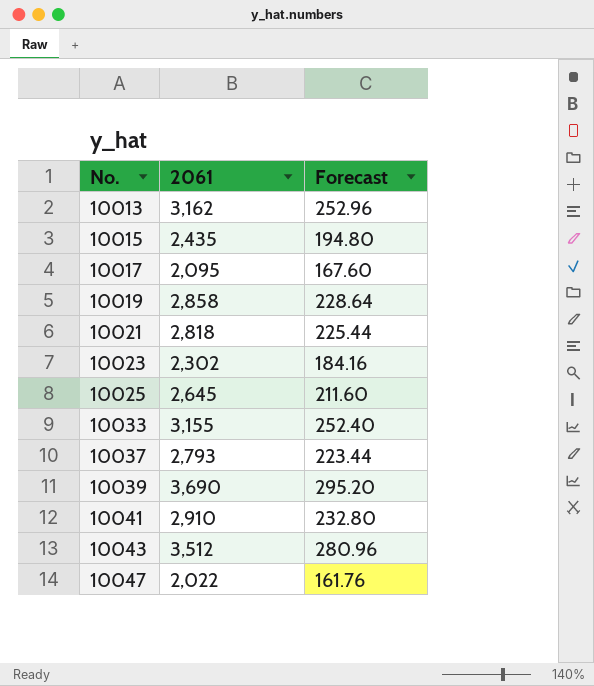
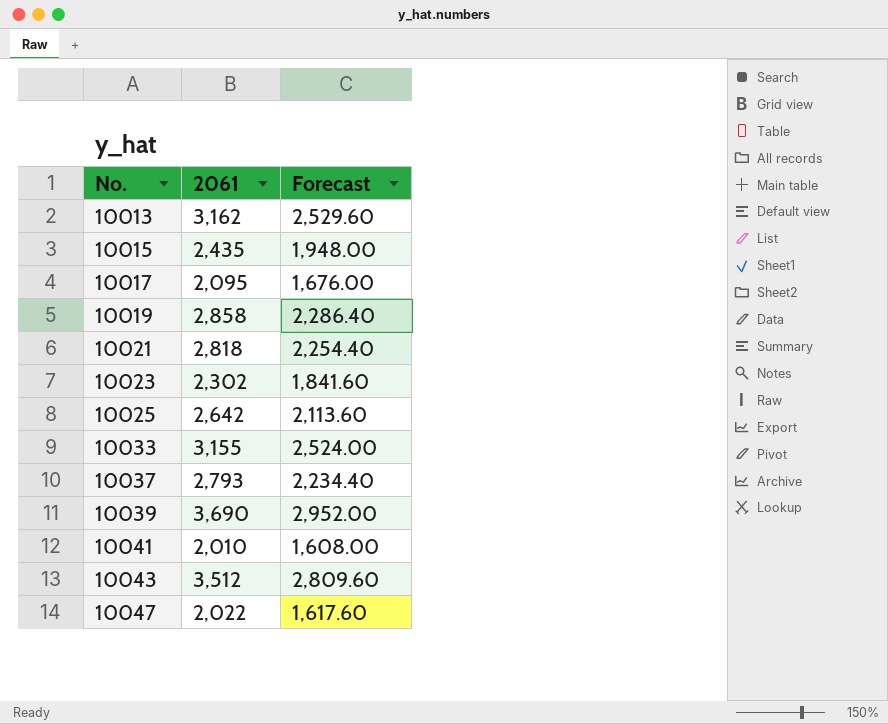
column Forecast | formula: [2061] * 0.08 -> [2061] * 0.8
10025 | 2061: 2,645 -> 2,642
10041 | 2061: 2,910 -> 2,010

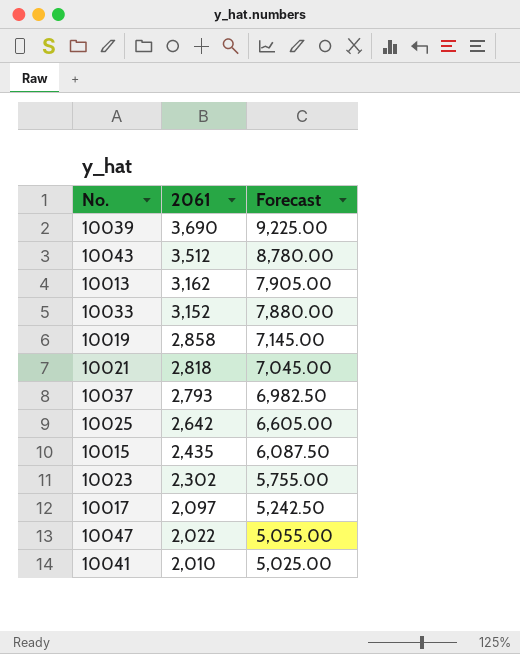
row order: No. ascending -> 2061 descending
column Forecast | formula: [2061] * 0.8 -> [2061] * 2.5
10033 | 2061: 3,155 -> 3,152
10017 | 2061: 2,095 -> 2,097

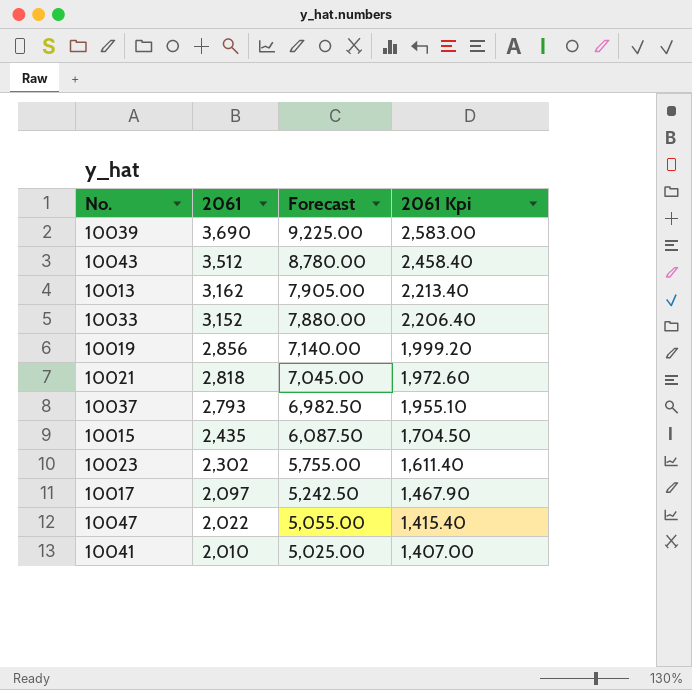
column 2061 Kpi | formula: none -> [2061] * 0.7
row 10025: 2,642 | 6,605.00 -> none
10019 | 2061: 2,858 -> 2,856
10019 | Forecast: 7,145.00 -> 7,140.00

